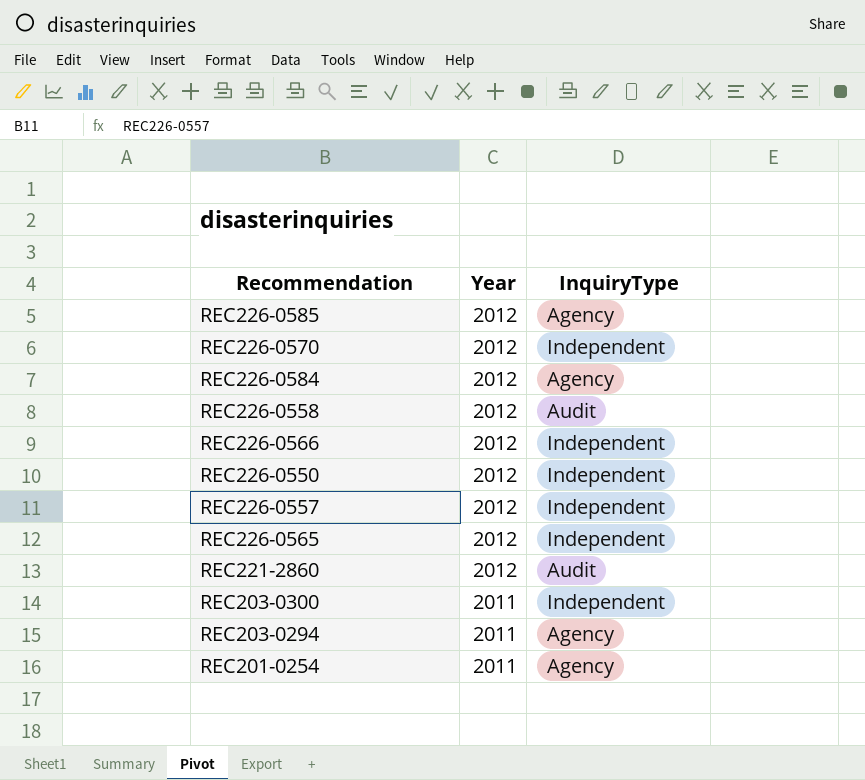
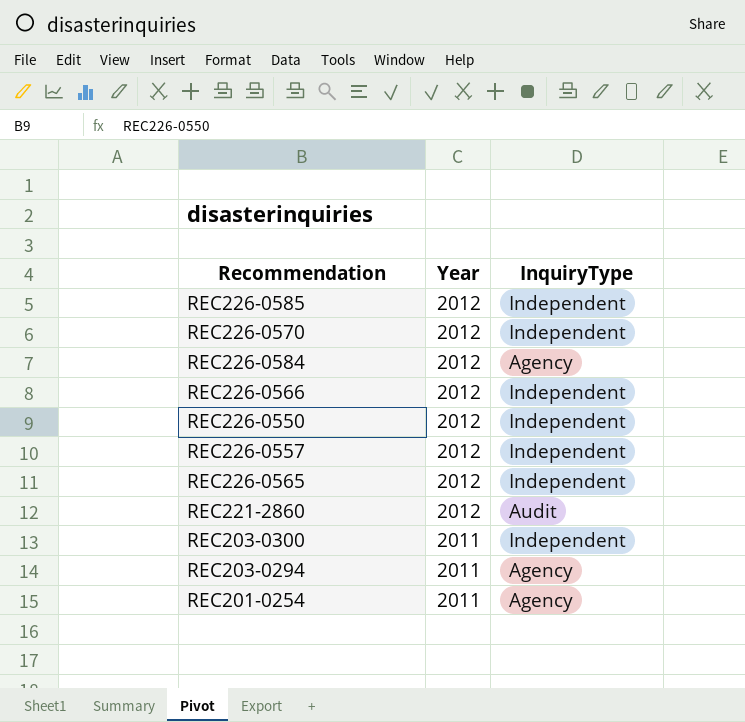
row REC226-0558: 2012 | Audit -> none
REC226-0585 | InquiryType: Agency -> Independent

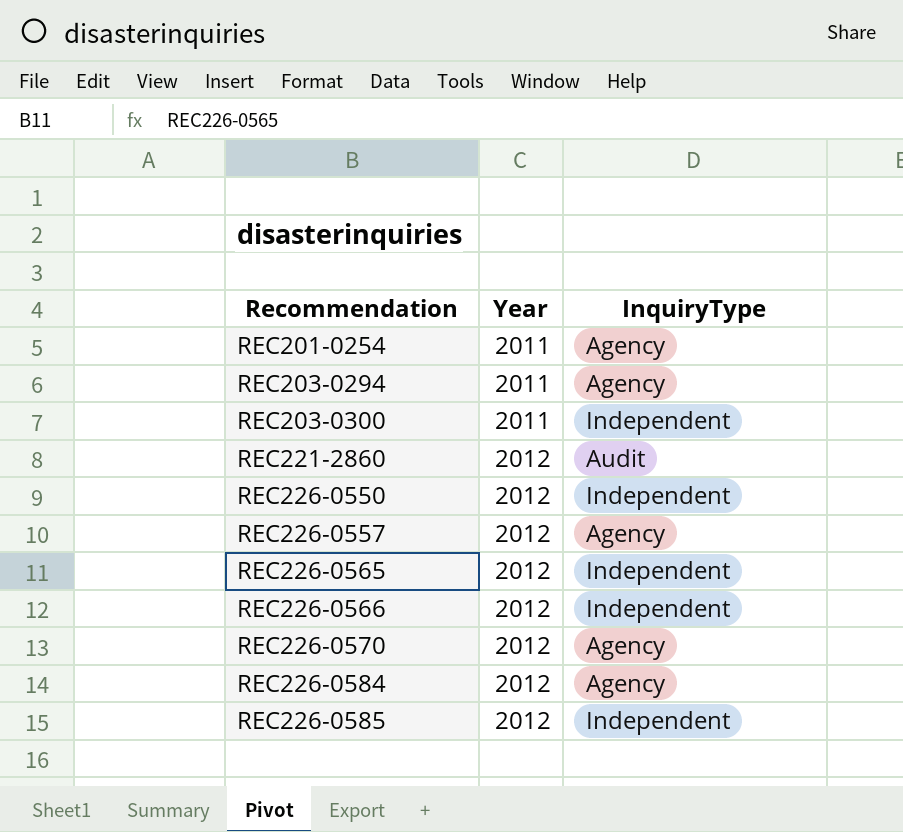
row order: Year descending -> Recommendation ascending
REC226-0557 | InquiryType: Independent -> Agency
REC226-0570 | InquiryType: Independent -> Agency

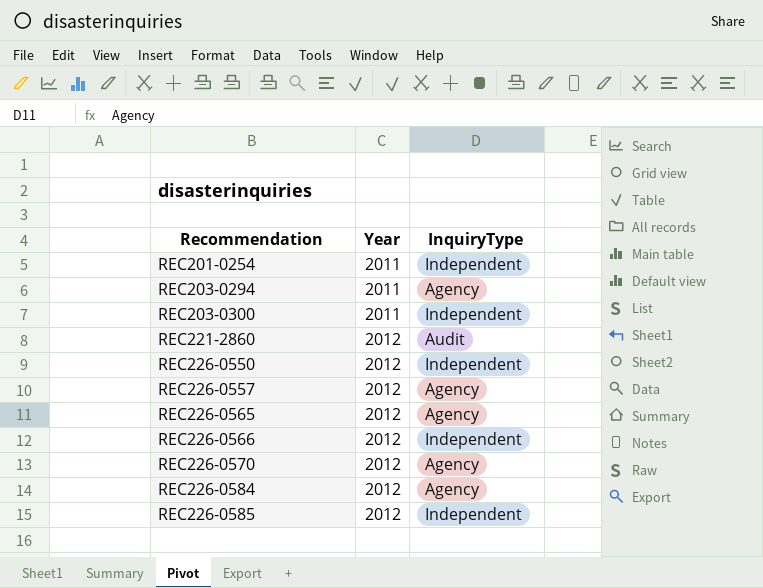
REC201-0254 | InquiryType: Agency -> Independent
REC226-0565 | InquiryType: Independent -> Agency

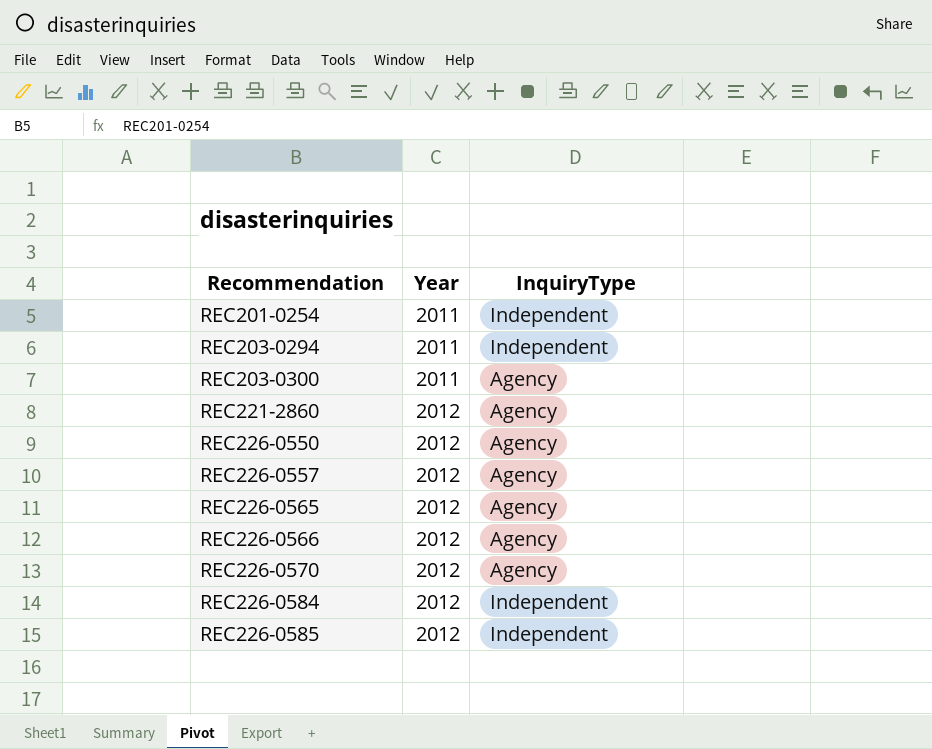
REC203-0294 | InquiryType: Agency -> Independent
REC203-0300 | InquiryType: Independent -> Agency
REC221-2860 | InquiryType: Audit -> Agency
REC226-0550 | InquiryType: Independent -> Agency
REC226-0566 | InquiryType: Independent -> Agency
REC226-0584 | InquiryType: Agency -> Independent

